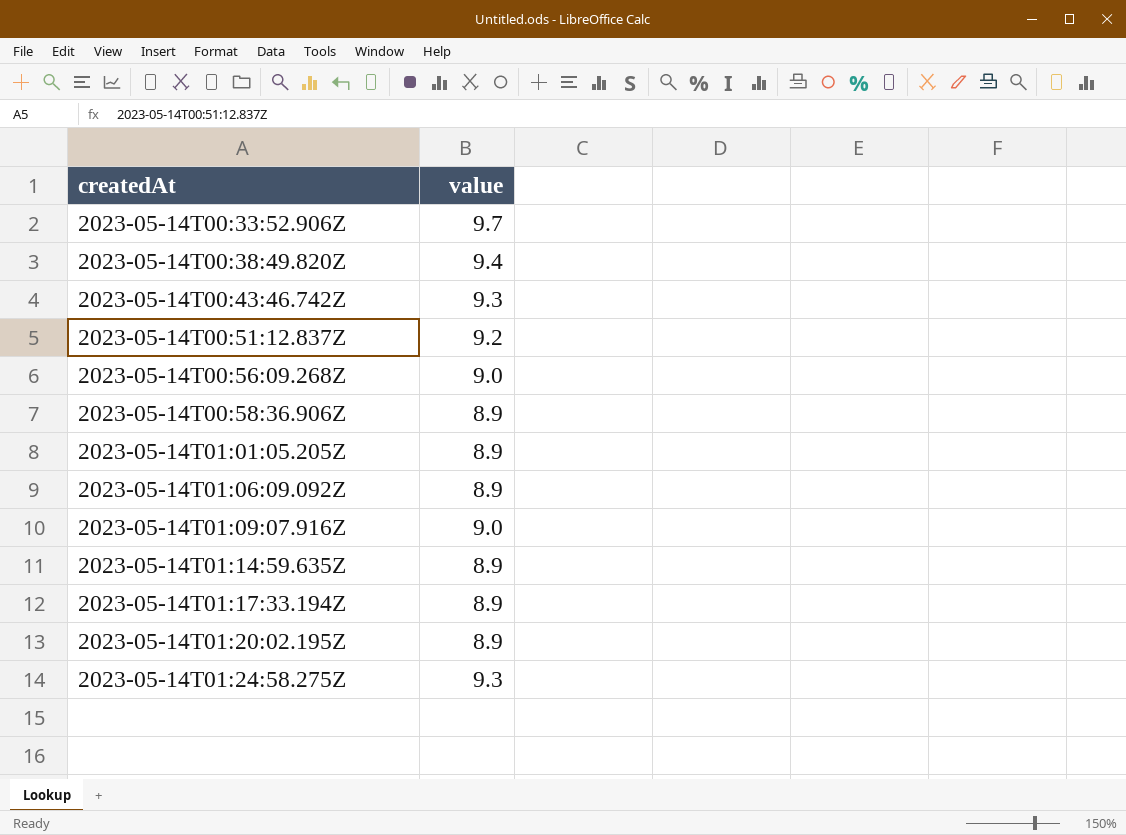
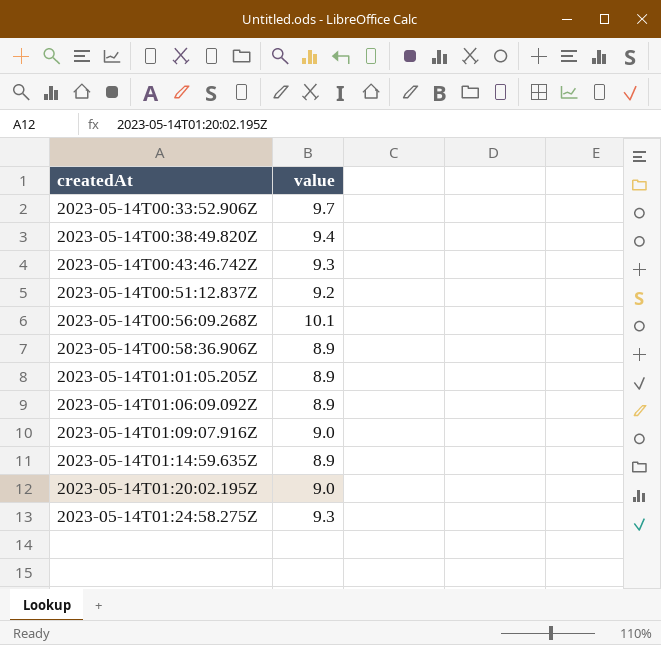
row 2023-05-14T01:17:33.194Z: 8.9 -> none
2023-05-14T00:56:09.268Z | value: 9.0 -> 10.1
2023-05-14T01:20:02.195Z | value: 8.9 -> 9.0

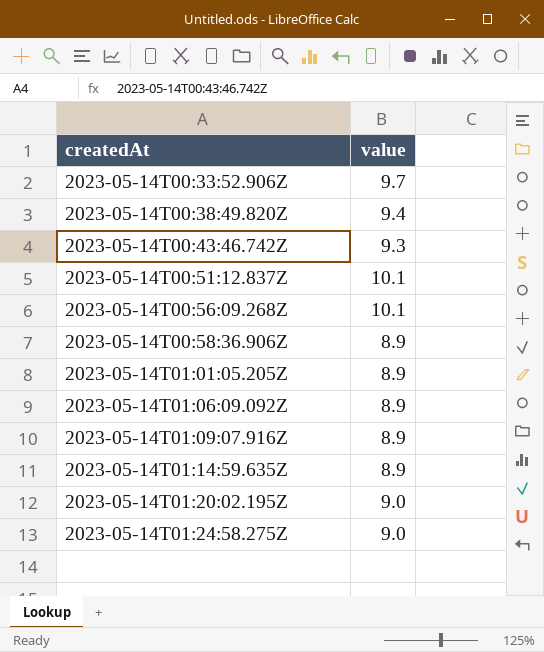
2023-05-14T00:51:12.837Z | value: 9.2 -> 10.1
2023-05-14T01:09:07.916Z | value: 9.0 -> 8.9
2023-05-14T01:24:58.275Z | value: 9.3 -> 9.0

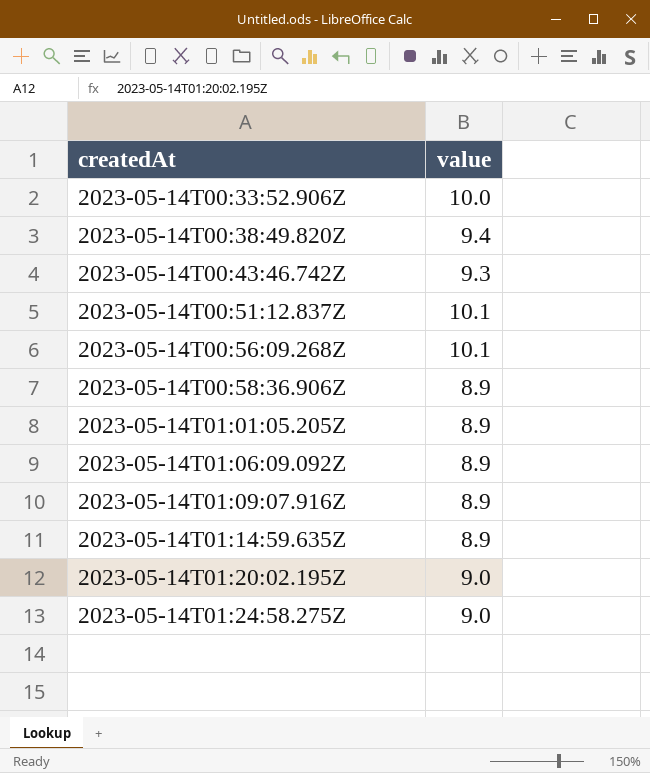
2023-05-14T00:33:52.906Z | value: 9.7 -> 10.0

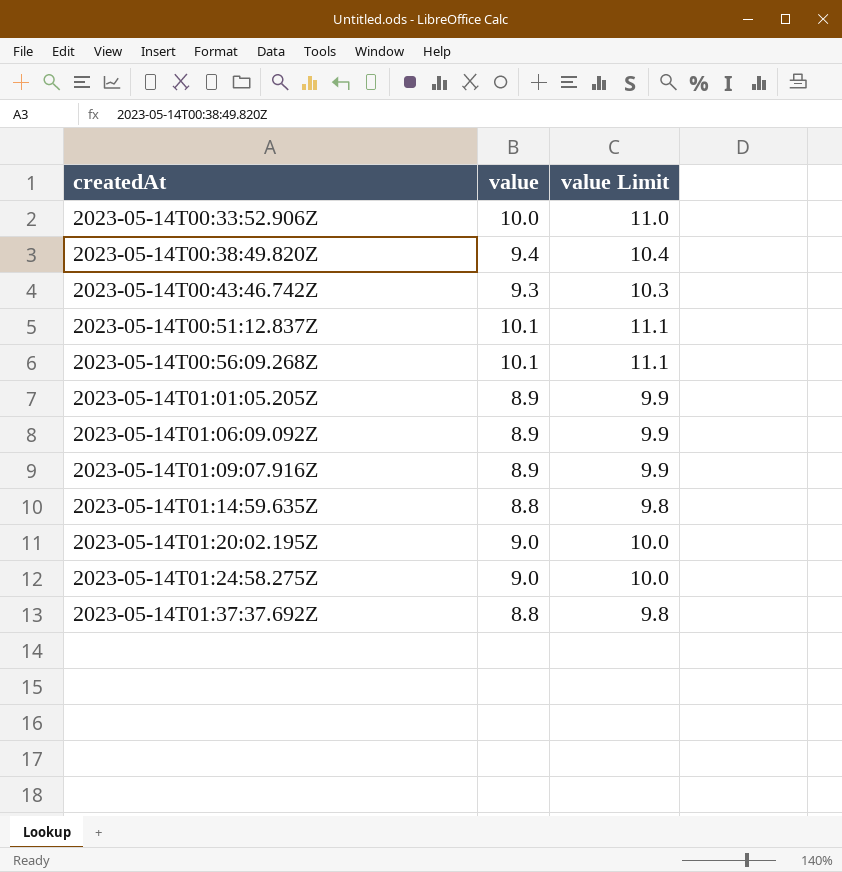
column value Limit | formula: none -> [value] + 1
row 2023-05-14T00:58:36.906Z: 8.9 -> none
2023-05-14T01:14:59.635Z | value: 8.9 -> 8.8
row 2023-05-14T01:37:37.692Z: none -> 8.8 | 9.8

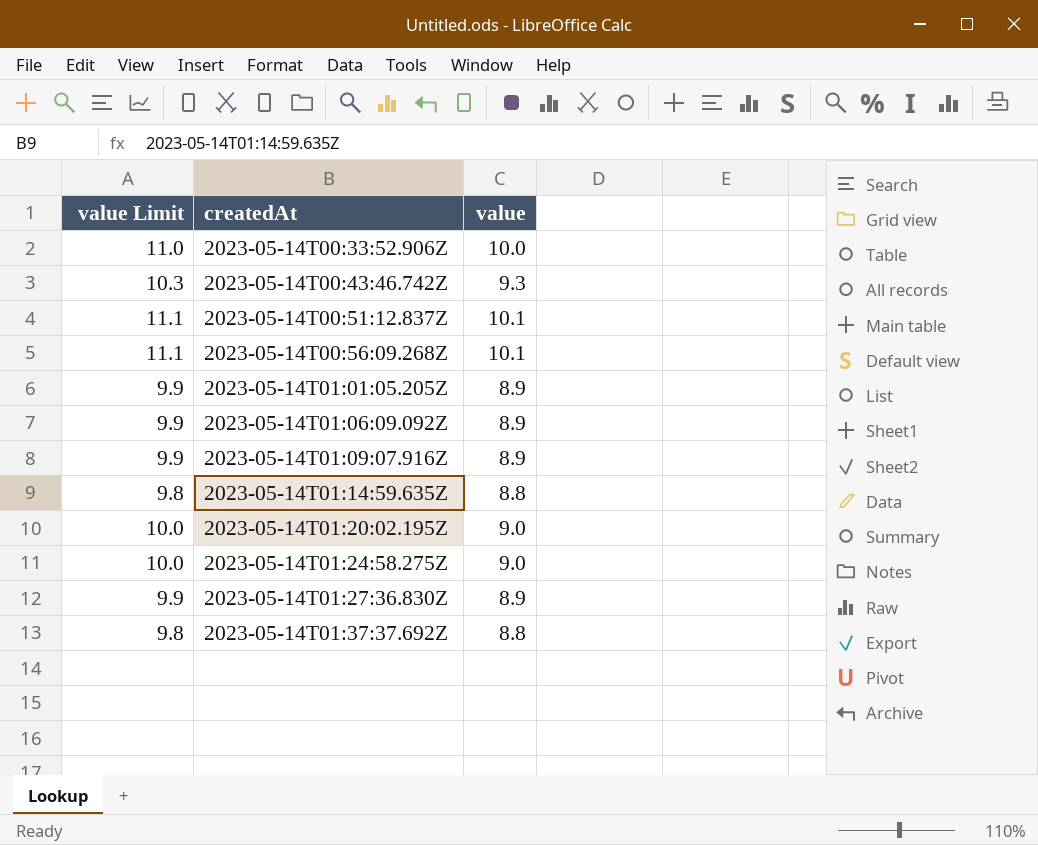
column value Limit | position: 3 -> 1
row 2023-05-14T00:38:49.820Z: 9.4 | 10.4 -> none
row 2023-05-14T01:27:36.830Z: none -> 9.9 | 8.9

